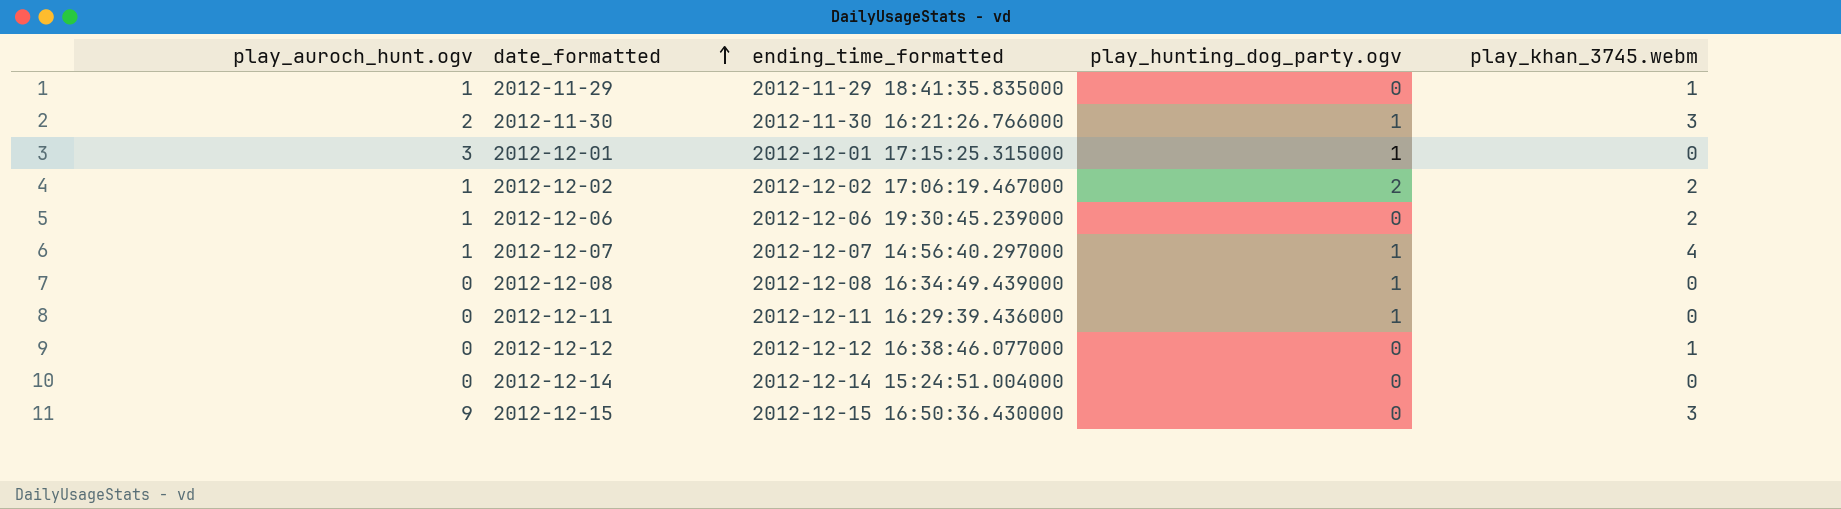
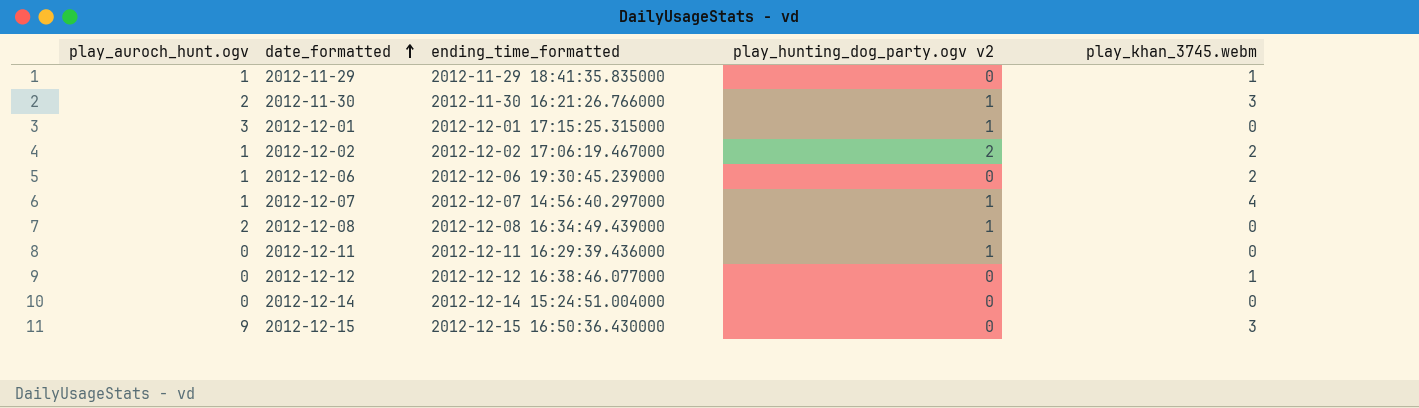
column name: play_hunting_dog_party.ogv -> play_hunting_dog_party.ogv v2
2012-12-08 | play_auroch_hunt.ogv: 0 -> 2

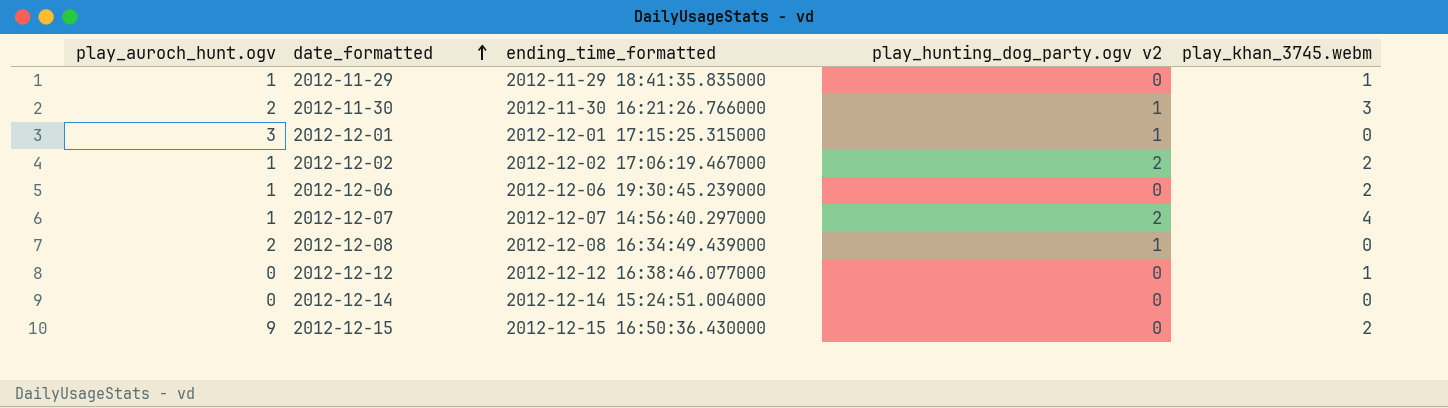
row 2012-12-11: 0 | 2012-12-11 16:29:39.436000 | 1 | 0 -> none
2012-12-07 | play_hunting_dog_party.ogv v2: 1 -> 2
2012-12-15 | play_khan_3745.webm: 3 -> 2

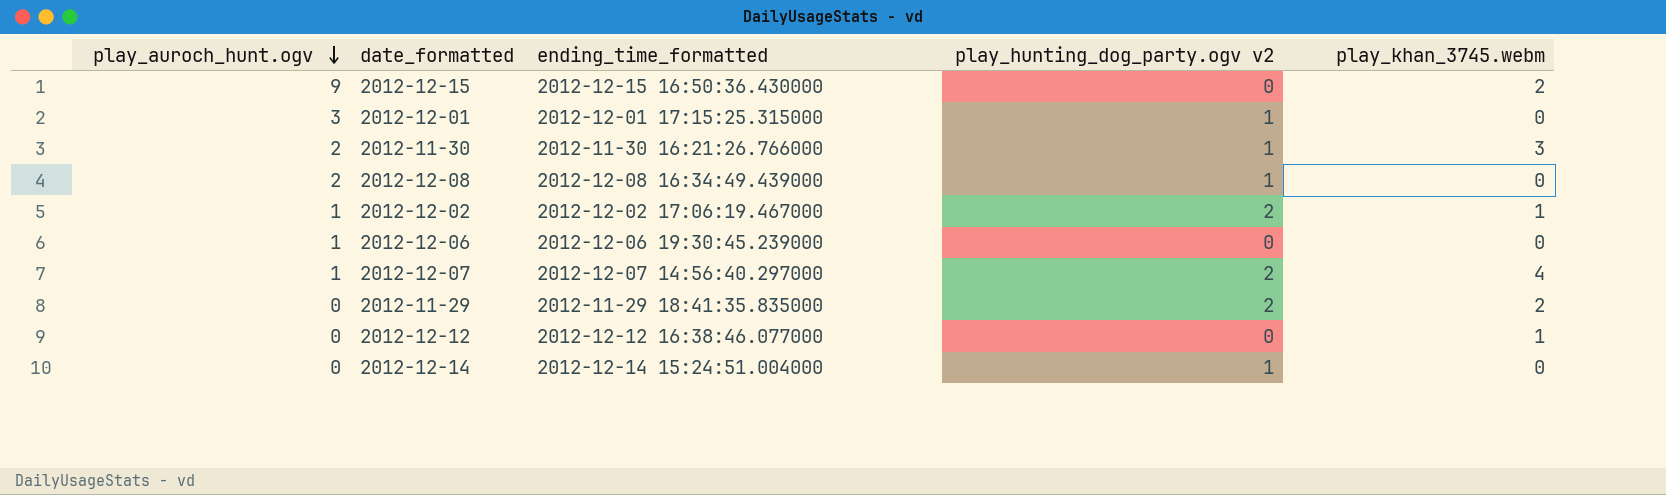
row order: date_formatted ascending -> play_auroch_hunt.ogv descending
2012-12-02 | play_khan_3745.webm: 2 -> 1
2012-12-06 | play_khan_3745.webm: 2 -> 0
2012-11-29 | play_auroch_hunt.ogv: 1 -> 0
2012-11-29 | play_hunting_dog_party.ogv v2: 0 -> 2
2012-11-29 | play_khan_3745.webm: 1 -> 2
2012-12-14 | play_hunting_dog_party.ogv v2: 0 -> 1

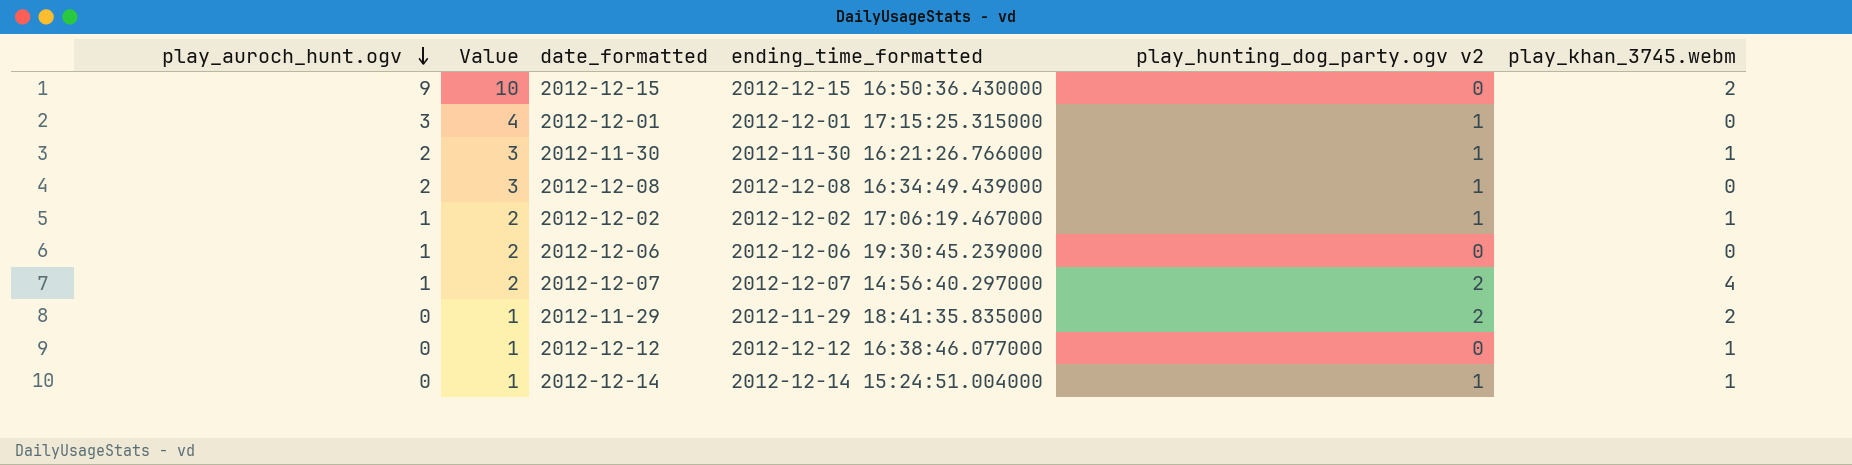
column Value | formula: none -> [play_auroch_hunt.ogv] + 1
2012-11-30 | play_khan_3745.webm: 3 -> 1
2012-12-02 | play_hunting_dog_party.ogv v2: 2 -> 1
2012-12-14 | play_khan_3745.webm: 0 -> 1

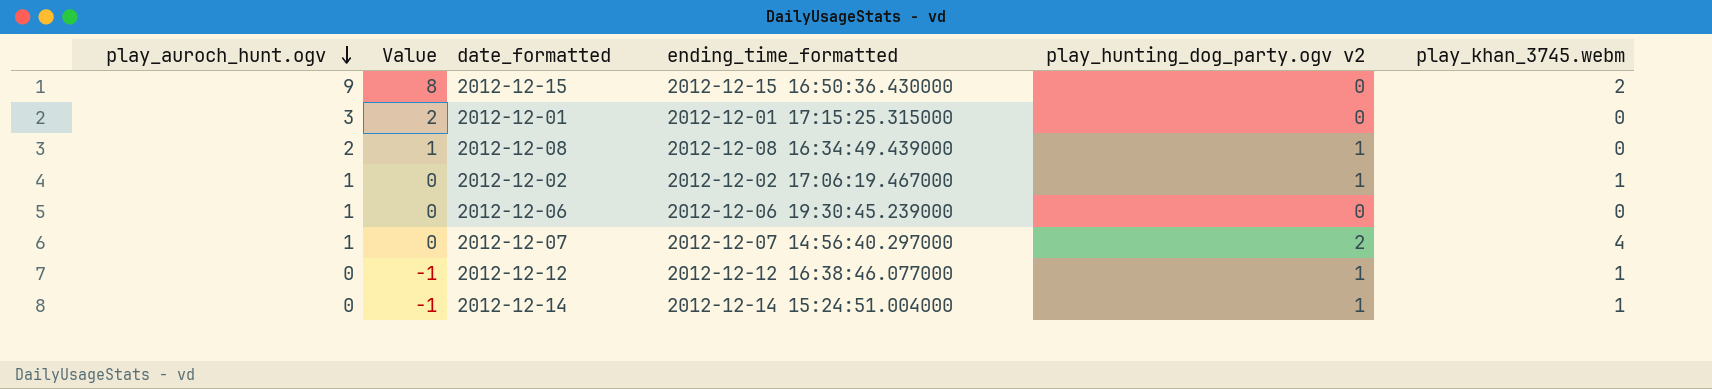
column Value | formula: [play_auroch_hunt.ogv] + 1 -> [play_auroch_hunt.ogv] - 1
row 2012-11-30: 2 | 3 | 2012-11-30 16:21:26.766000 | 1 | 1 -> none
row 2012-11-29: 0 | 1 | 2012-11-29 18:41:35.835000 | 2 | 2 -> none
2012-12-01 | play_hunting_dog_party.ogv v2: 1 -> 0
2012-12-12 | play_hunting_dog_party.ogv v2: 0 -> 1

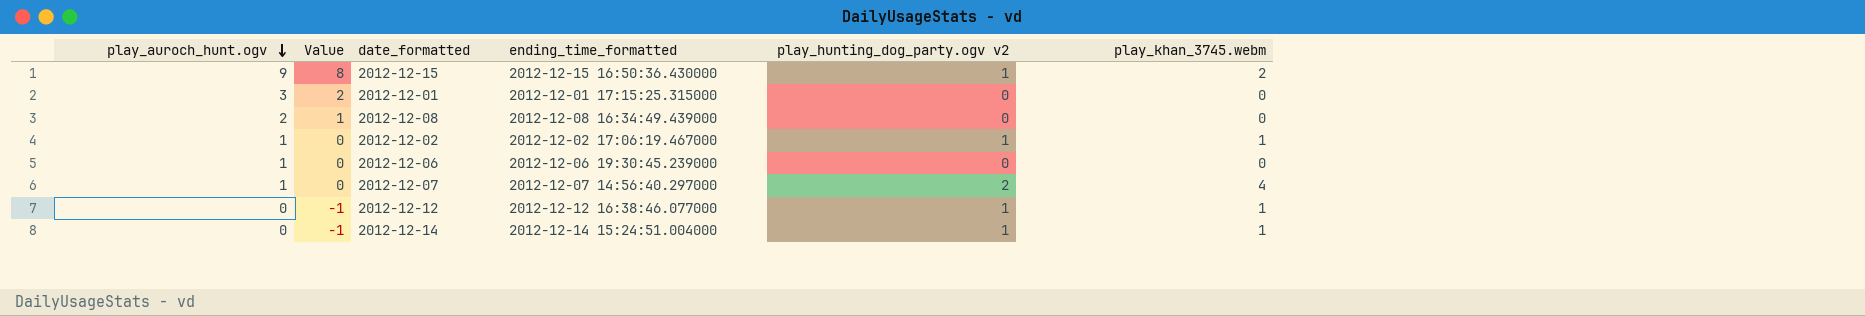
2012-12-15 | play_hunting_dog_party.ogv v2: 0 -> 1
2012-12-08 | play_hunting_dog_party.ogv v2: 1 -> 0

